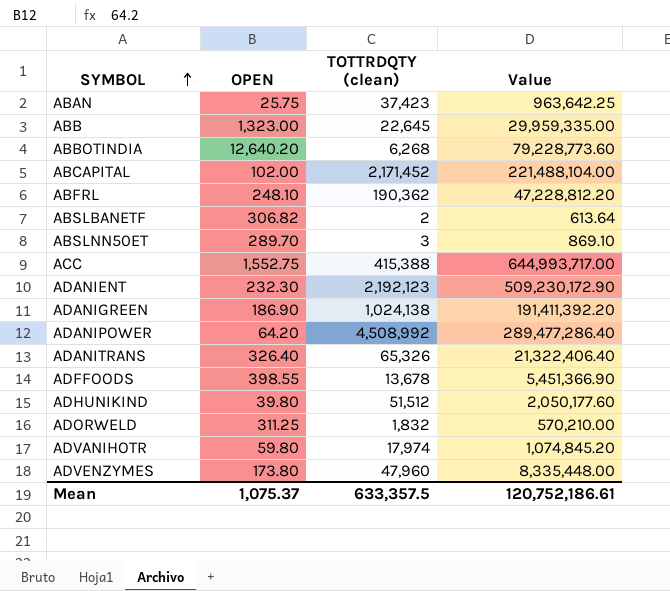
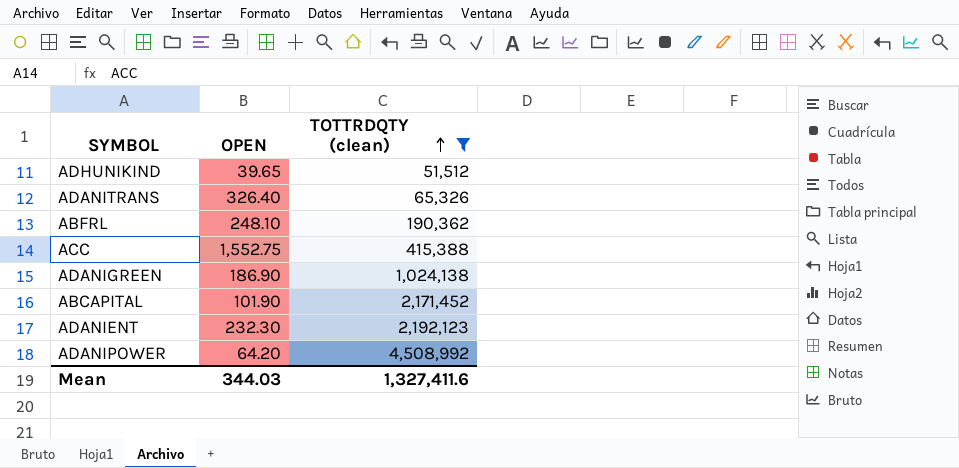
filter: none -> TOTTRDQTY (clean) >= 51,512
row order: SYMBOL ascending -> TOTTRDQTY (clean) ascending
column Value | formula: [OPEN] * [TOTTRDQTY (clean)] -> none
ADHUNIKIND | OPEN: 39.80 -> 39.65
ABCAPITAL | OPEN: 102.00 -> 101.90
Mean | OPEN: 1,075.37 -> 344.03
Mean | TOTTRDQTY (clean): 633,357.5 -> 1,327,411.6

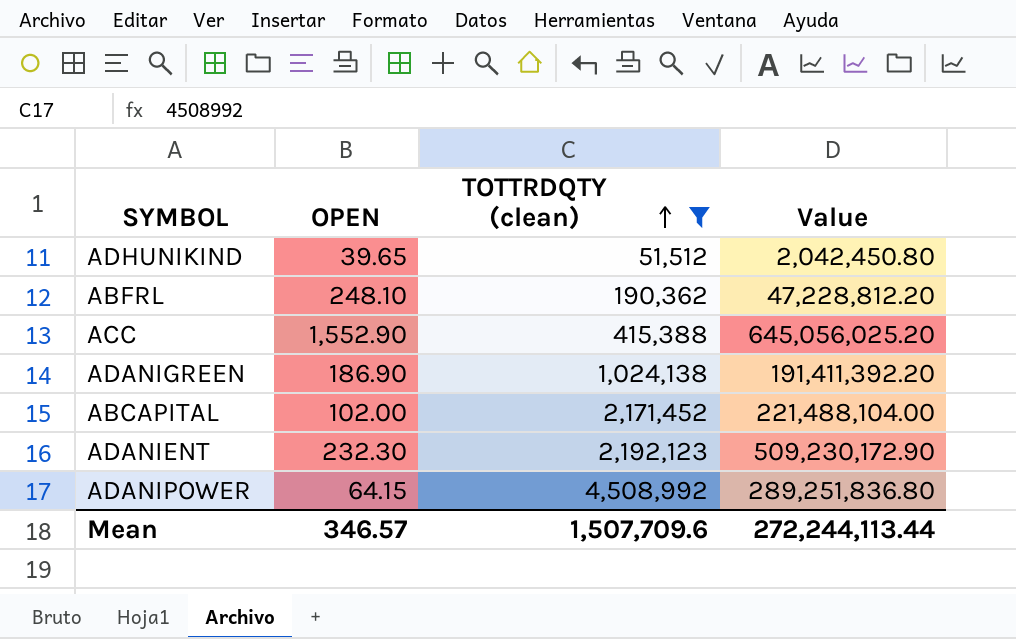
column Value | formula: none -> [OPEN] * [TOTTRDQTY (clean)]
row ADANITRANS: 326.40 | 65,326 -> none
ACC | OPEN: 1,552.75 -> 1,552.90
ABCAPITAL | OPEN: 101.90 -> 102.00
ADANIPOWER | OPEN: 64.20 -> 64.15
Mean | OPEN: 344.03 -> 346.57
Mean | TOTTRDQTY (clean): 1,327,411.6 -> 1,507,709.6

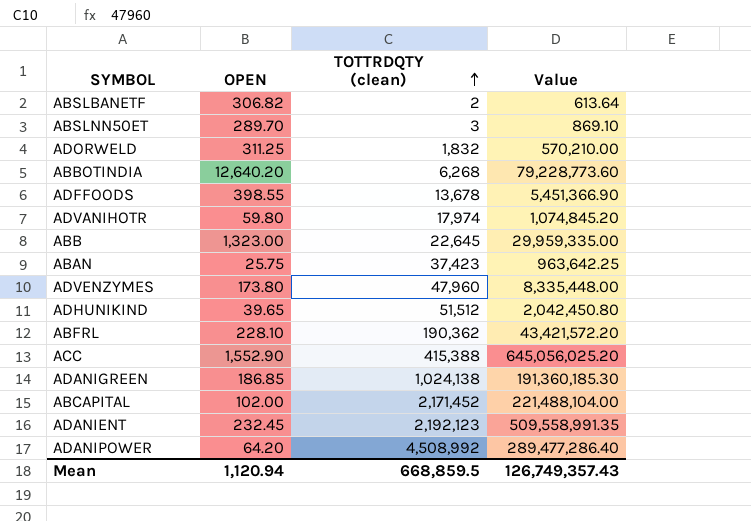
filter: TOTTRDQTY (clean) >= 51,512 -> none
ABFRL | OPEN: 248.10 -> 228.10
ABFRL | Value: 47,228,812.20 -> 43,421,572.20
ADANIGREEN | OPEN: 186.90 -> 186.85
ADANIGREEN | Value: 191,411,392.20 -> 191,360,185.30
ADANIENT | OPEN: 232.30 -> 232.45
ADANIENT | Value: 509,230,172.90 -> 509,558,991.35
ADANIPOWER | OPEN: 64.15 -> 64.20
ADANIPOWER | Value: 289,251,836.80 -> 289,477,286.40
Mean | OPEN: 346.57 -> 1,120.94
Mean | TOTTRDQTY (clean): 1,507,709.6 -> 668,859.5
Mean | Value: 272,244,113.44 -> 126,749,357.43

